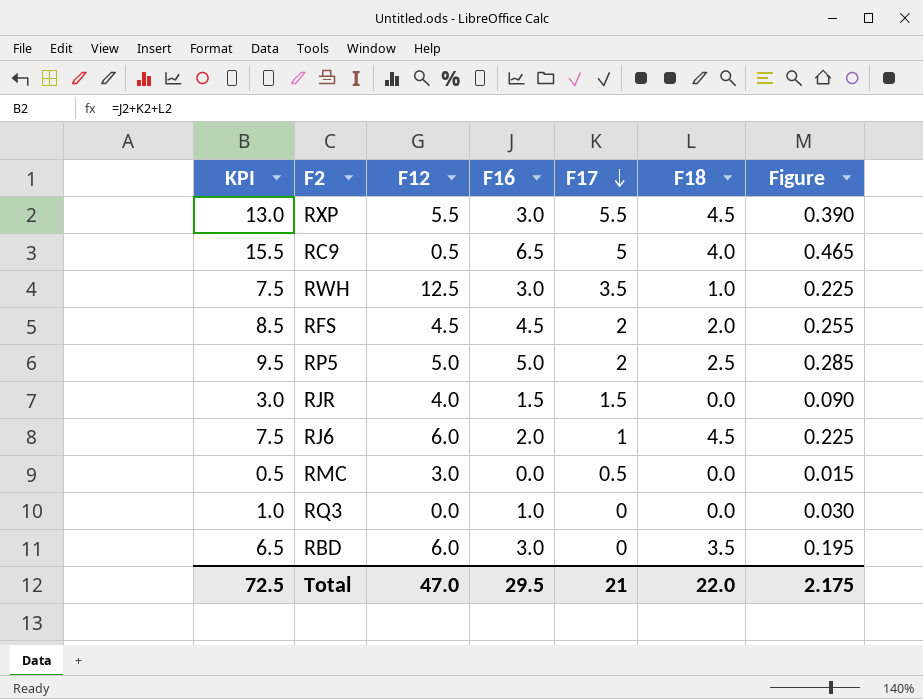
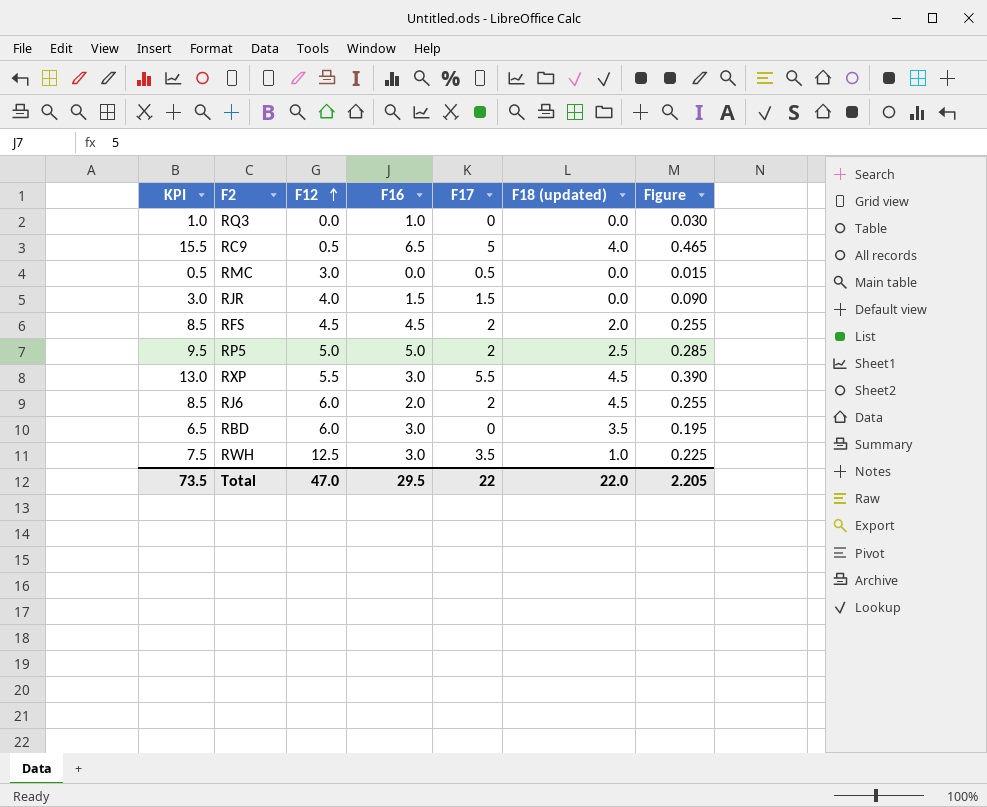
row order: F17 descending -> F12 ascending
column name: F18 -> F18 (updated)
RJ6 | KPI: 7.5 -> 8.5
RJ6 | F17: 1 -> 2
RJ6 | Figure: 0.225 -> 0.255
Total | KPI: 72.5 -> 73.5
Total | F17: 21 -> 22
Total | Figure: 2.175 -> 2.205

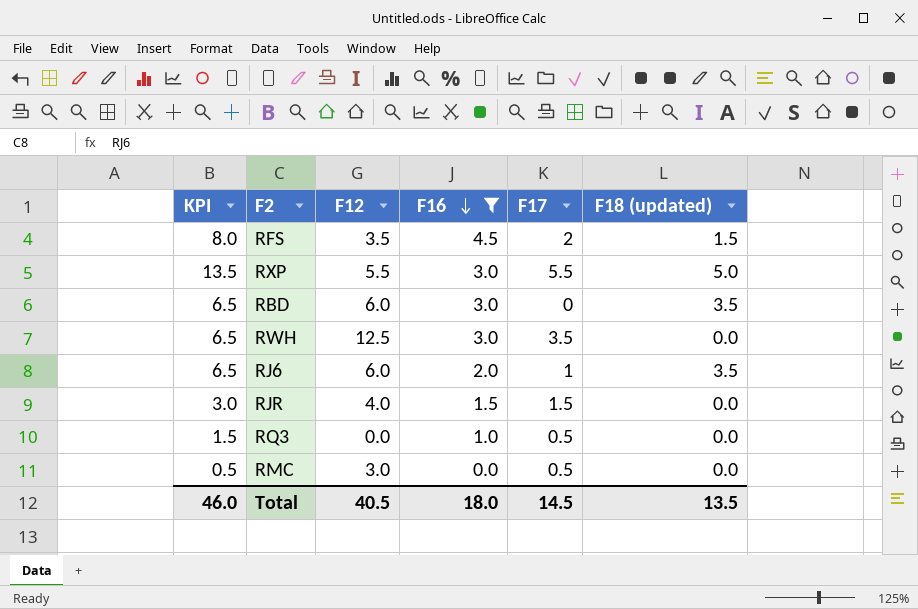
filter: none -> F16 <= 4.5
row order: F12 ascending -> F16 descending
column Figure | formula: [KPI] * 0.03 -> none
RFS | KPI: 8.5 -> 8.0
RFS | F12: 4.5 -> 3.5
RFS | F18 (updated): 2.0 -> 1.5
RXP | KPI: 13.0 -> 13.5
RXP | F18 (updated): 4.5 -> 5.0
RWH | KPI: 7.5 -> 6.5
RWH | F18 (updated): 1.0 -> 0.0
RJ6 | KPI: 8.5 -> 6.5
RJ6 | F17: 2 -> 1
RJ6 | F18 (updated): 4.5 -> 3.5
RQ3 | KPI: 1.0 -> 1.5
RQ3 | F17: 0 -> 0.5
Total | KPI: 73.5 -> 46.0
Total | F12: 47.0 -> 40.5
Total | F16: 29.5 -> 18.0
Total | F17: 22 -> 14.5
Total | F18 (updated): 22.0 -> 13.5

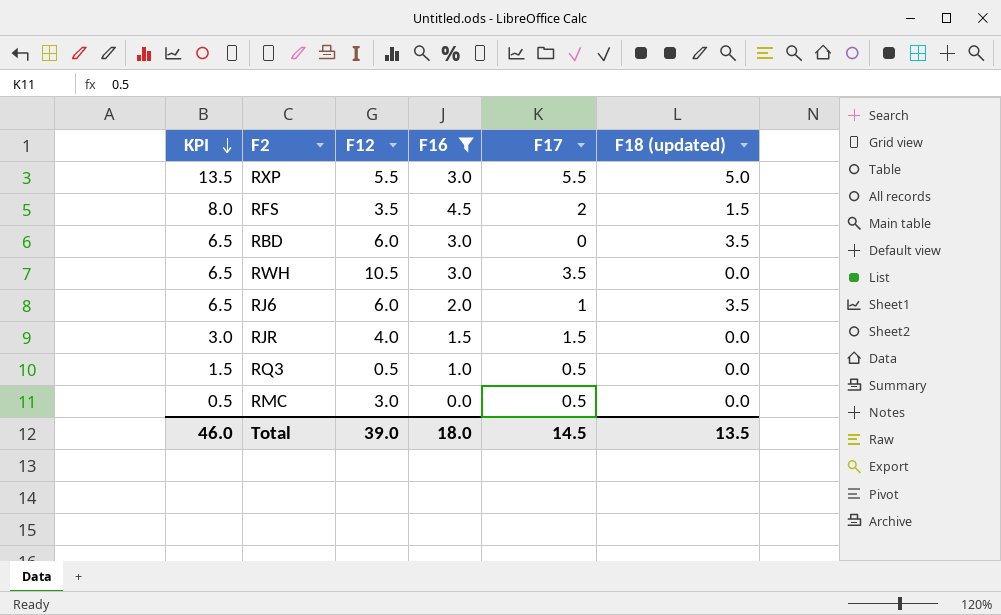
row order: F16 descending -> KPI descending
RWH | F12: 12.5 -> 10.5
RQ3 | F12: 0.0 -> 0.5
Total | F12: 40.5 -> 39.0

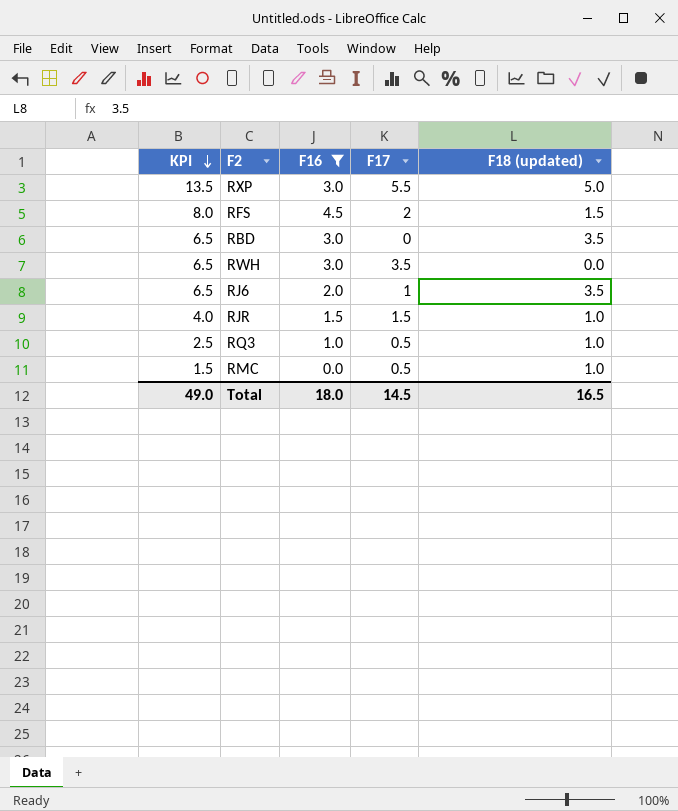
column F12 | position: 3 -> none
RJR | KPI: 3.0 -> 4.0
RJR | F18 (updated): 0.0 -> 1.0
RQ3 | KPI: 1.5 -> 2.5
RQ3 | F18 (updated): 0.0 -> 1.0
RMC | KPI: 0.5 -> 1.5
RMC | F18 (updated): 0.0 -> 1.0
Total | KPI: 46.0 -> 49.0
Total | F18 (updated): 13.5 -> 16.5

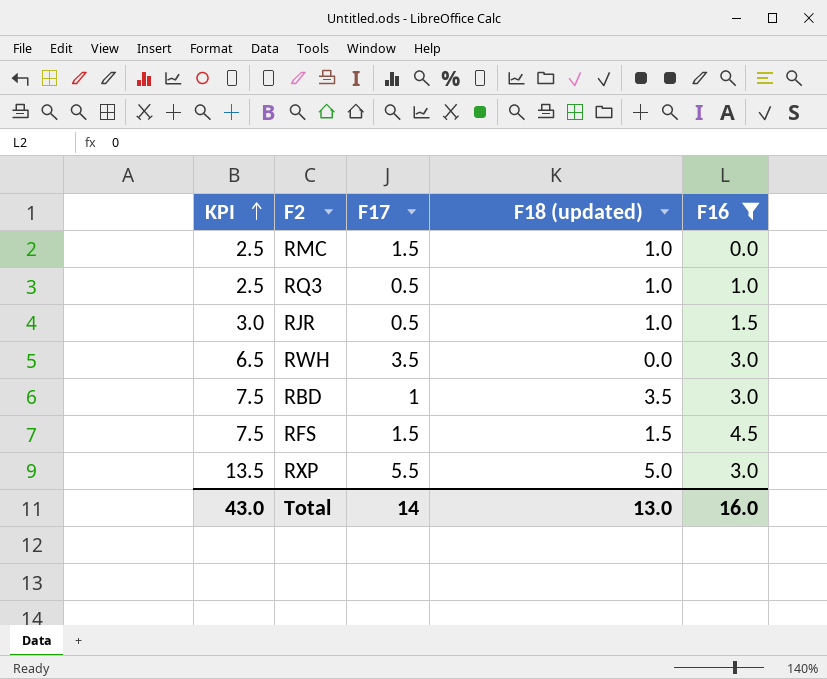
row order: KPI descending -> KPI ascending
column F16 | position: 3 -> 5
row RJ6: 6.5 | 2.0 | 1 | 3.5 -> none
RMC | KPI: 1.5 -> 2.5
RMC | F17: 0.5 -> 1.5
RJR | KPI: 4.0 -> 3.0
RJR | F17: 1.5 -> 0.5
RBD | KPI: 6.5 -> 7.5
RBD | F17: 0 -> 1
RFS | KPI: 8.0 -> 7.5
RFS | F17: 2 -> 1.5
Total | KPI: 49.0 -> 43.0
Total | F17: 14.5 -> 14
Total | F18 (updated): 16.5 -> 13.0
Total | F16: 18.0 -> 16.0

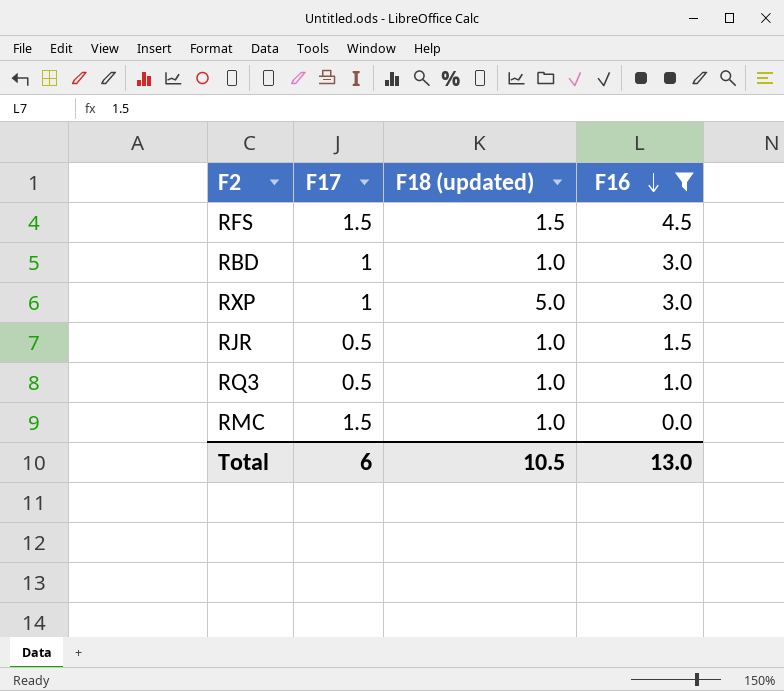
row order: KPI ascending -> F16 descending
column KPI | formula: [F17] + [F18 (updated)] + [F16] -> none
row RWH: 6.5 | 3.5 | 0.0 | 3.0 -> none
RBD | F18 (updated): 3.5 -> 1.0
RXP | F17: 5.5 -> 1
Total | F17: 14 -> 6
Total | F18 (updated): 13.0 -> 10.5
Total | F16: 16.0 -> 13.0

